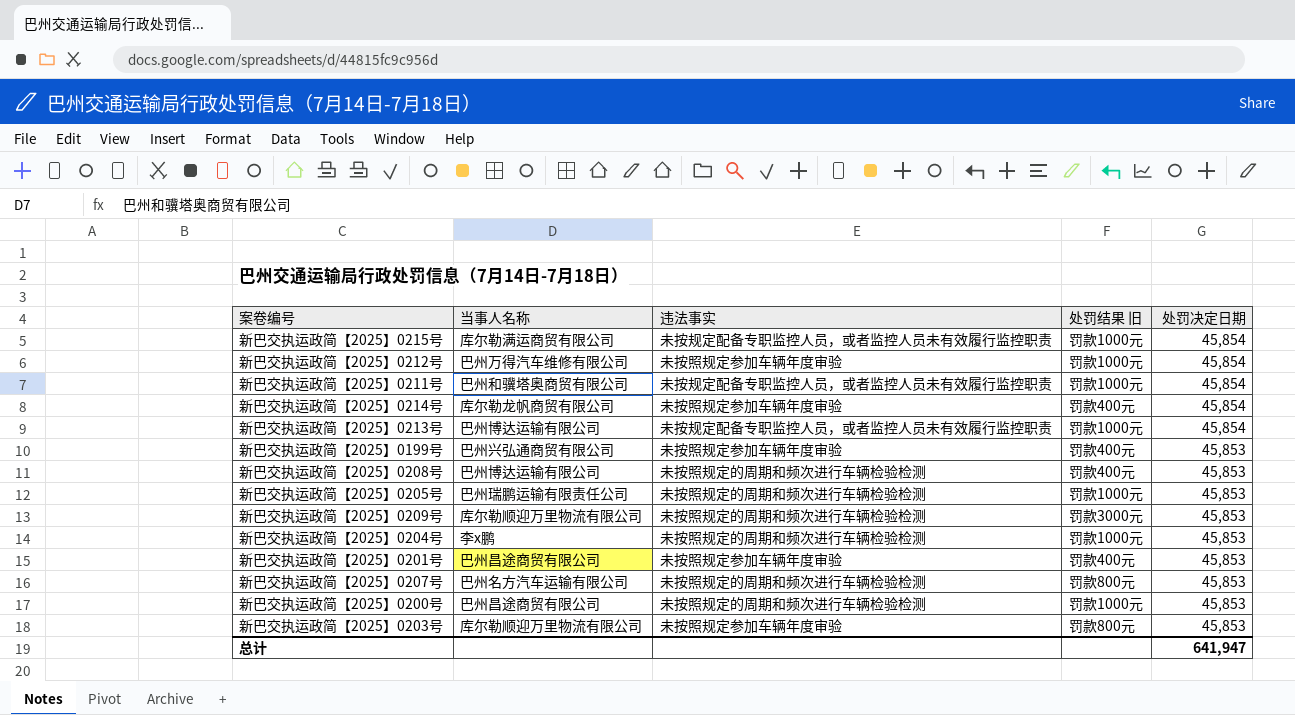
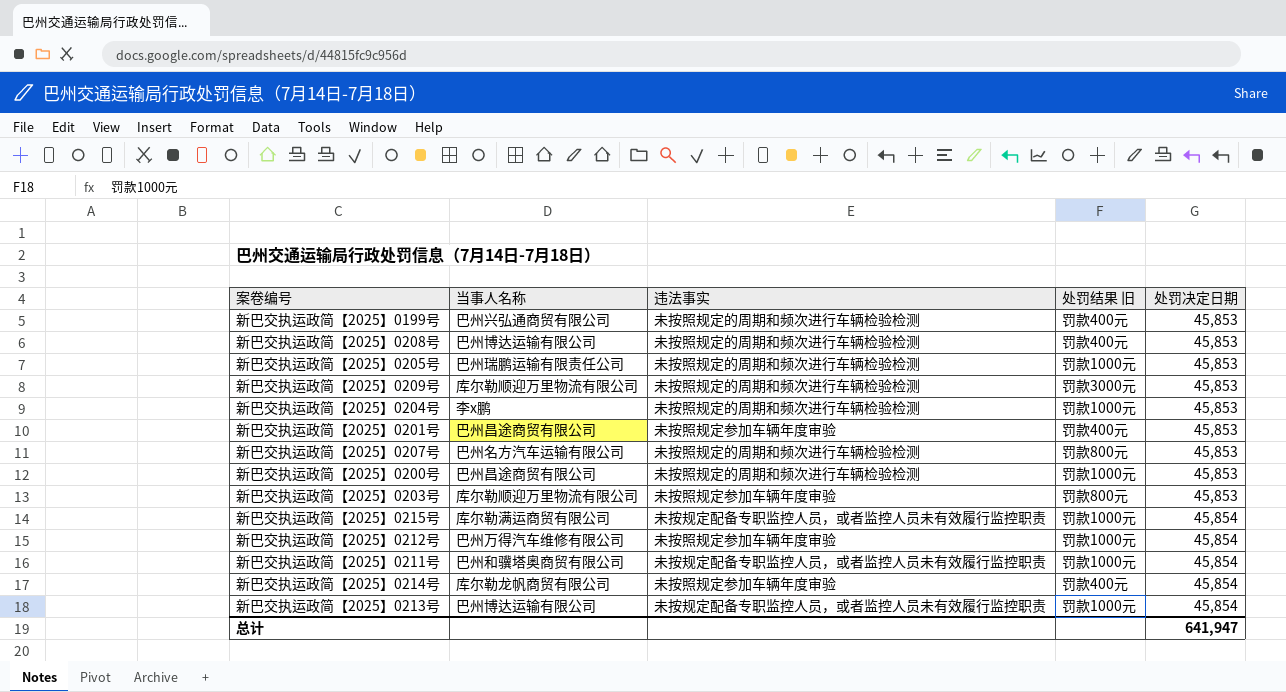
row order: 处罚决定日期 descending -> 处罚决定日期 ascending
新巴交执运政简【2025】0199号 | 违法事实: 未按照规定参加车辆年度审验 -> 未按照规定的周期和频次进行车辆检验检测

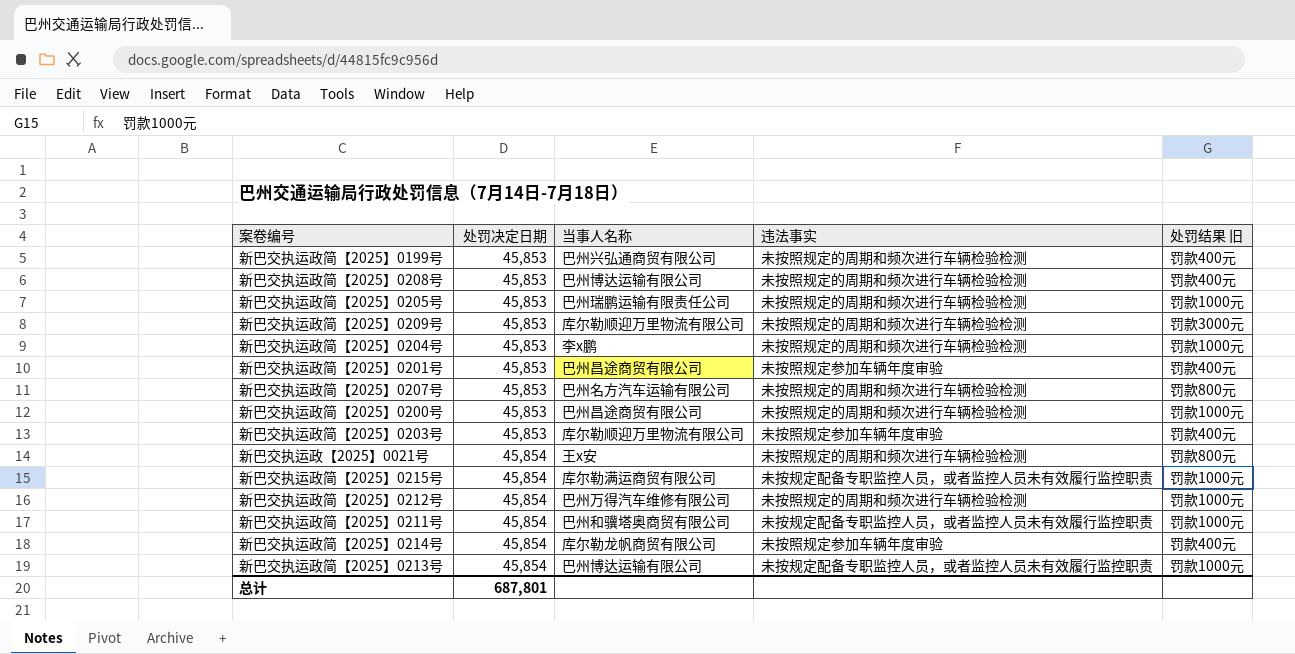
column 处罚决定日期 | position: 5 -> 2
新巴交执运政简【2025】0203号 | 处罚结果 旧: 罚款800元 -> 罚款400元
row 新巴交执运政【2025】0021号: none -> 45,854 | 王x安 | 未按照规定的周期和频次进行车辆检验检测 | 罚款800元
新巴交执运政简【2025】0212号 | 违法事实: 未按照规定参加车辆年度审验 -> 未按照规定的周期和频次进行车辆检验检测
总计 | 处罚决定日期: 641,947 -> 687,801

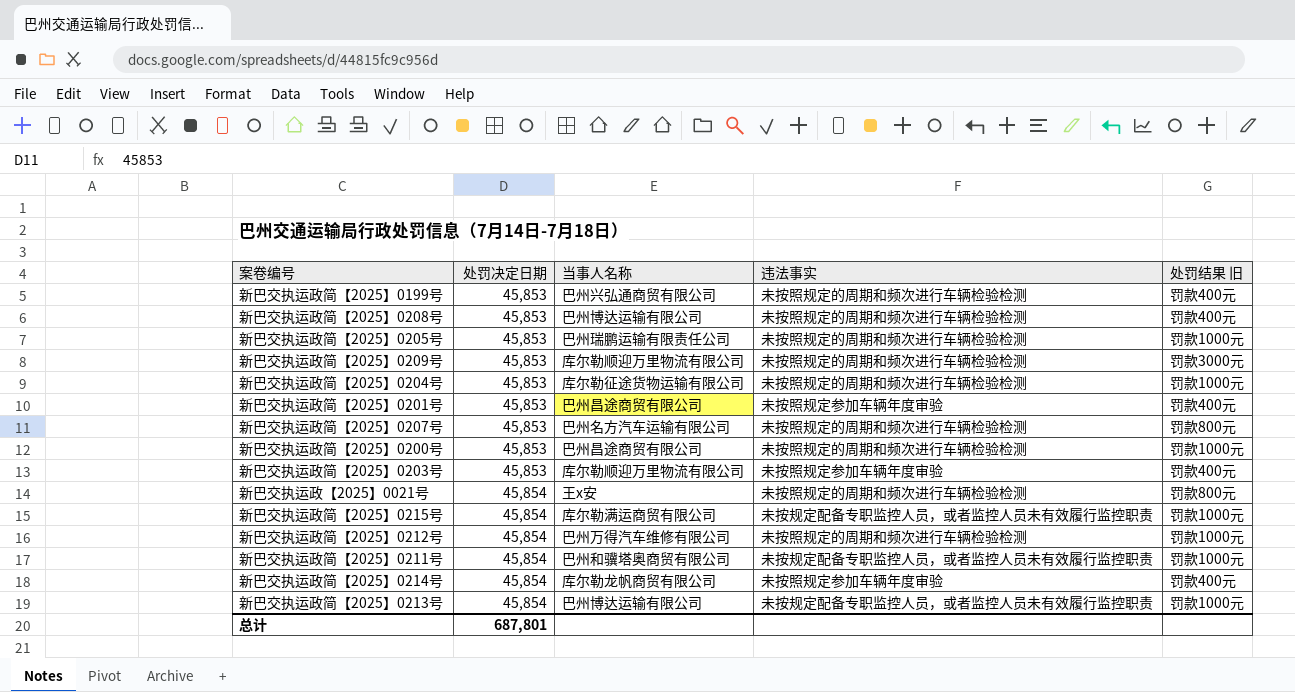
新巴交执运政简【2025】0204号 | 当事人名称: 李x鹏 -> 库尔勒征途货物运输有限公司

